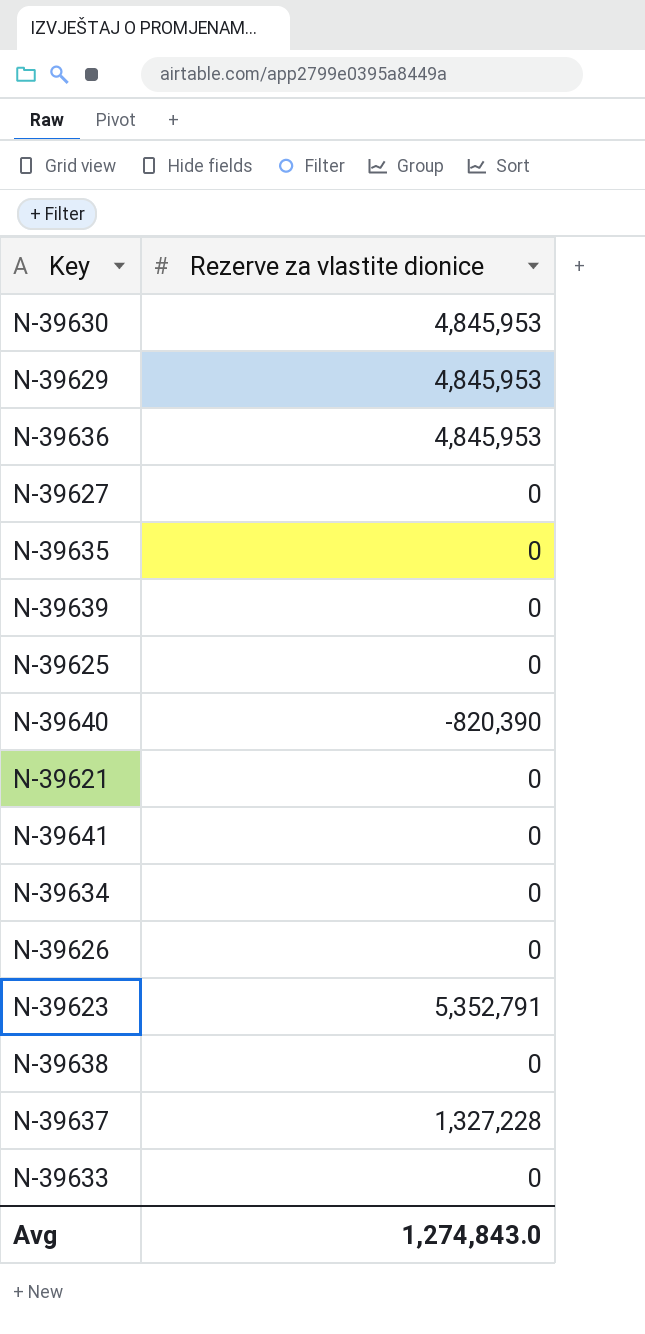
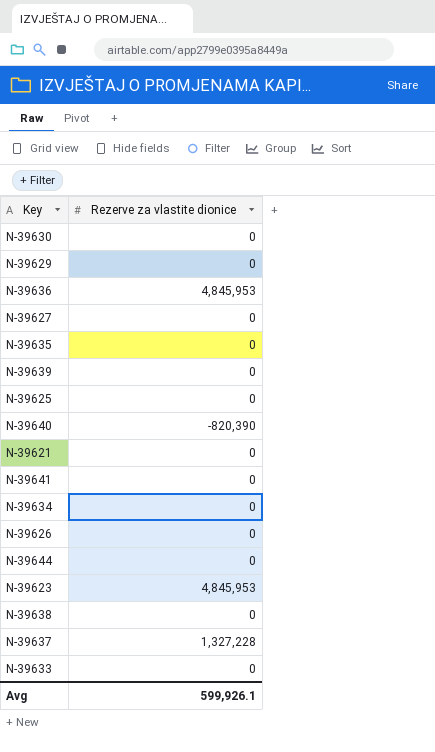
N-39630 | Rezerve za vlastite dionice: 4,845,953 -> 0
N-39629 | Rezerve za vlastite dionice: 4,845,953 -> 0
row N-39644: none -> 0
N-39623 | Rezerve za vlastite dionice: 5,352,791 -> 4,845,953
Avg | Rezerve za vlastite dionice: 1,274,843.0 -> 599,926.1

